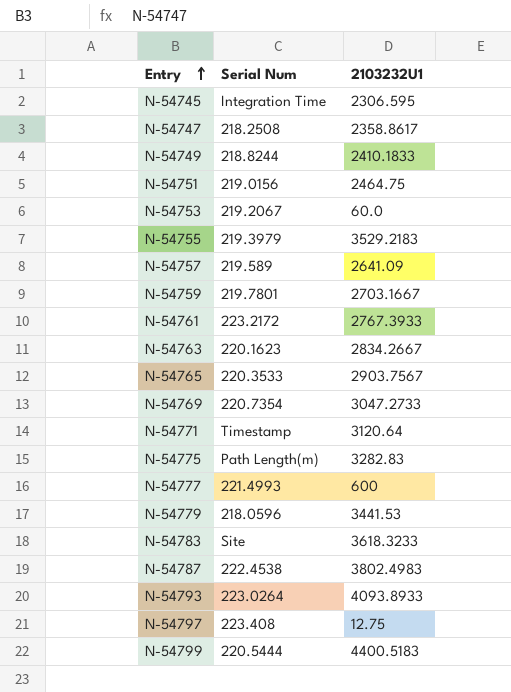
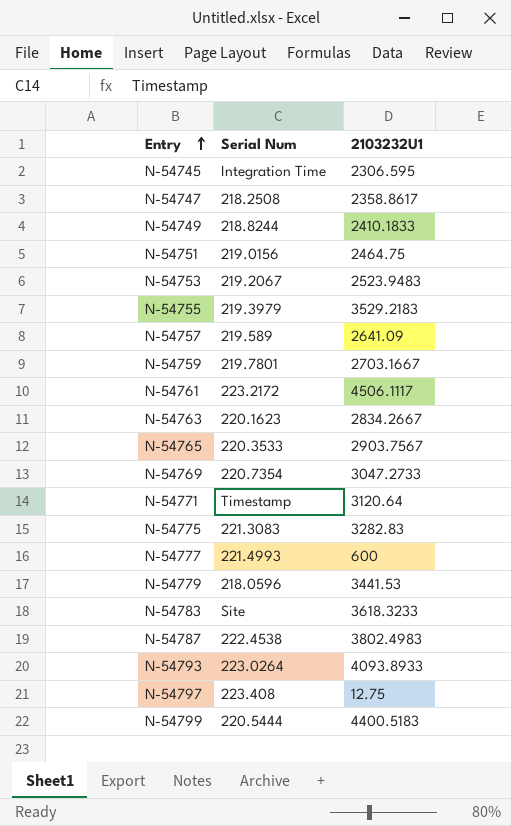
N-54753 | 2103232U1: 60.0 -> 2523.9483
N-54761 | 2103232U1: 2767.3933 -> 4506.1117
N-54775 | Serial Num: Path Length(m) -> 221.3083

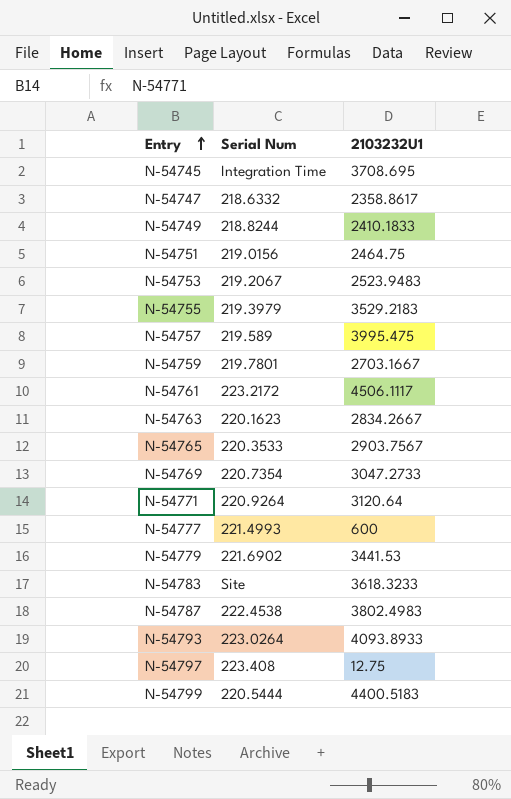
row N-54775: 221.3083 | 3282.83 -> none
N-54745 | 2103232U1: 2306.595 -> 3708.695
N-54747 | Serial Num: 218.2508 -> 218.6332
N-54757 | 2103232U1: 2641.09 -> 3995.475
N-54771 | Serial Num: Timestamp -> 220.9264
N-54779 | Serial Num: 218.0596 -> 221.6902

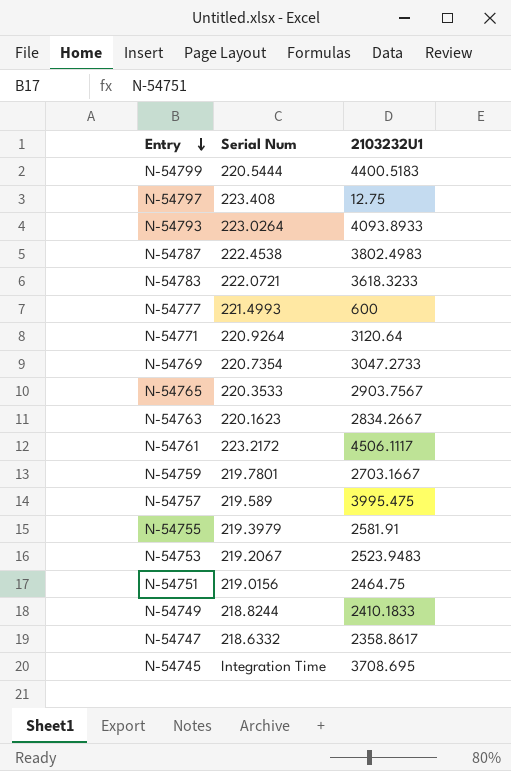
row order: Entry ascending -> Entry descending
row N-54779: 221.6902 | 3441.53 -> none
N-54783 | Serial Num: Site -> 222.0721
N-54755 | 2103232U1: 3529.2183 -> 2581.91

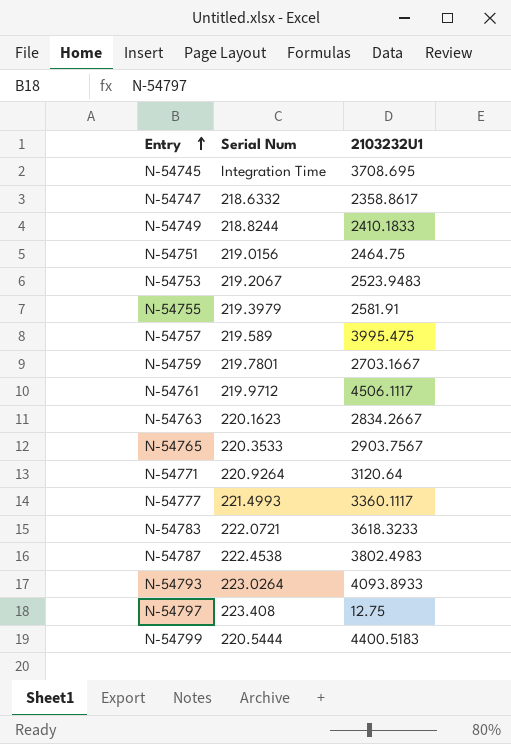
row order: Entry descending -> Entry ascending
row N-54769: 220.7354 | 3047.2733 -> none
N-54761 | Serial Num: 223.2172 -> 219.9712
N-54777 | 2103232U1: 600 -> 3360.1117

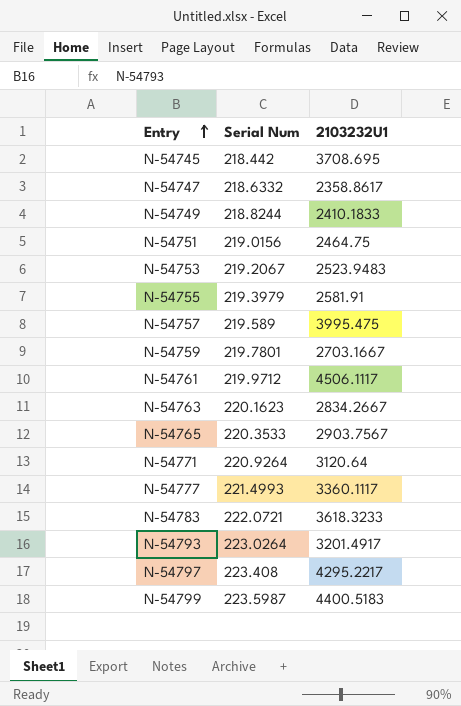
row N-54787: 222.4538 | 3802.4983 -> none
N-54745 | Serial Num: Integration Time -> 218.442
N-54793 | 2103232U1: 4093.8933 -> 3201.4917
N-54797 | 2103232U1: 12.75 -> 4295.2217
N-54799 | Serial Num: 220.5444 -> 223.5987

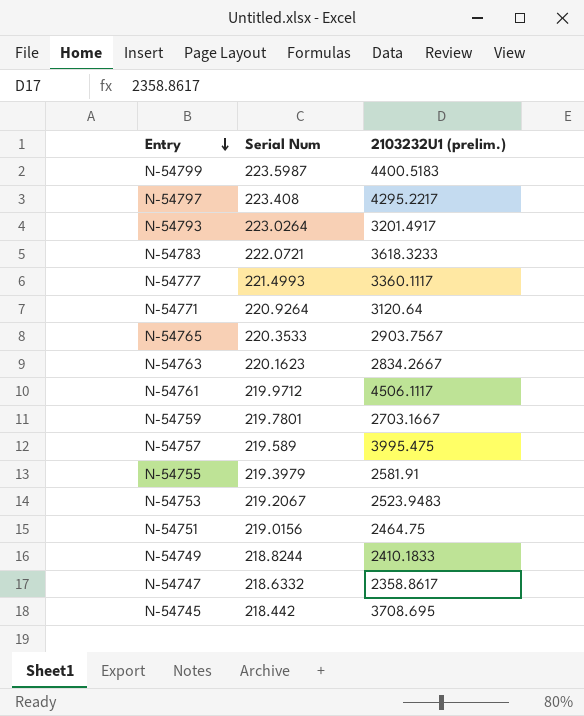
row order: Entry ascending -> Entry descending
column name: 2103232U1 -> 2103232U1 (prelim.)

